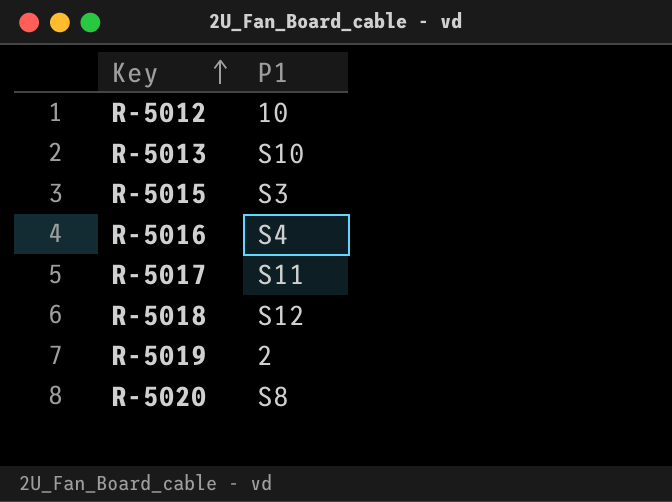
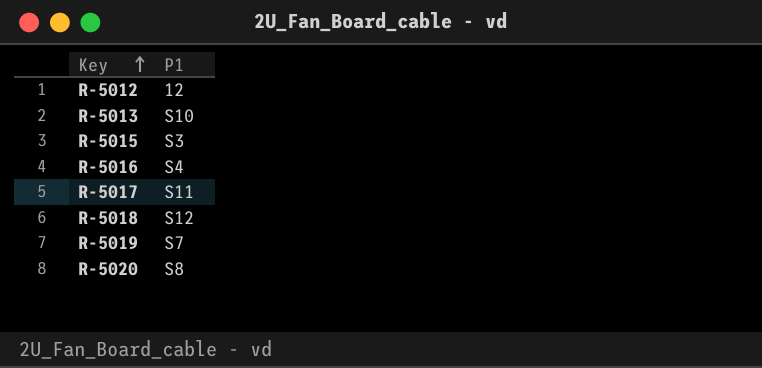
R-5012 | P1: 10 -> 12
R-5019 | P1: 2 -> S7

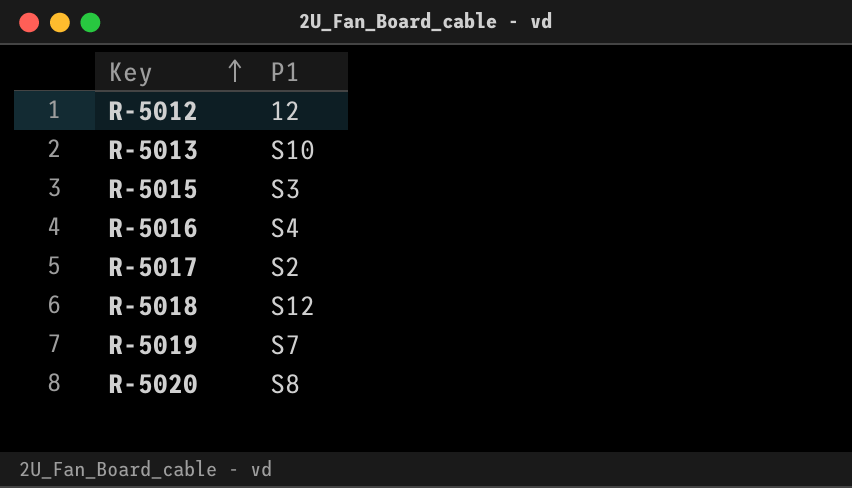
R-5017 | P1: S11 -> S2

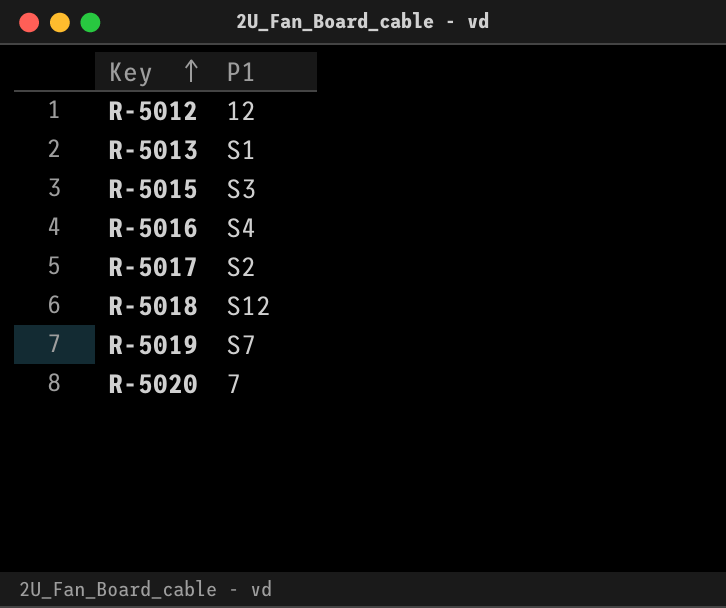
R-5013 | P1: S10 -> S1
R-5020 | P1: S8 -> 7

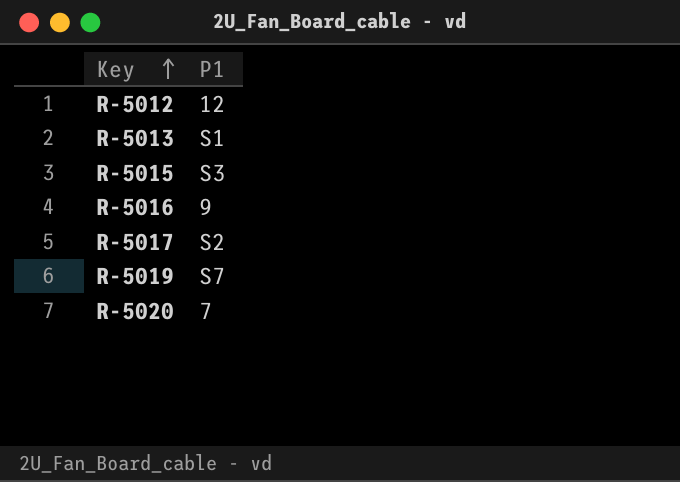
row R-5018: S12 -> none
R-5016 | P1: S4 -> 9

